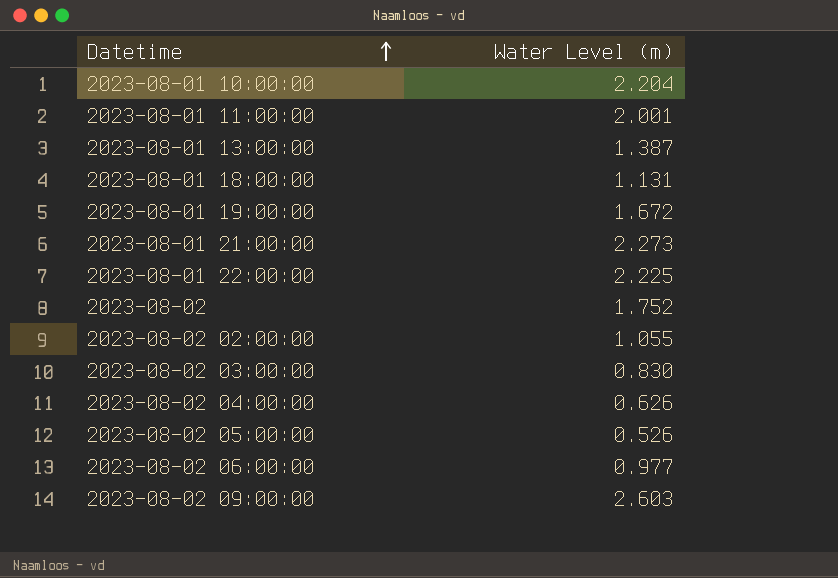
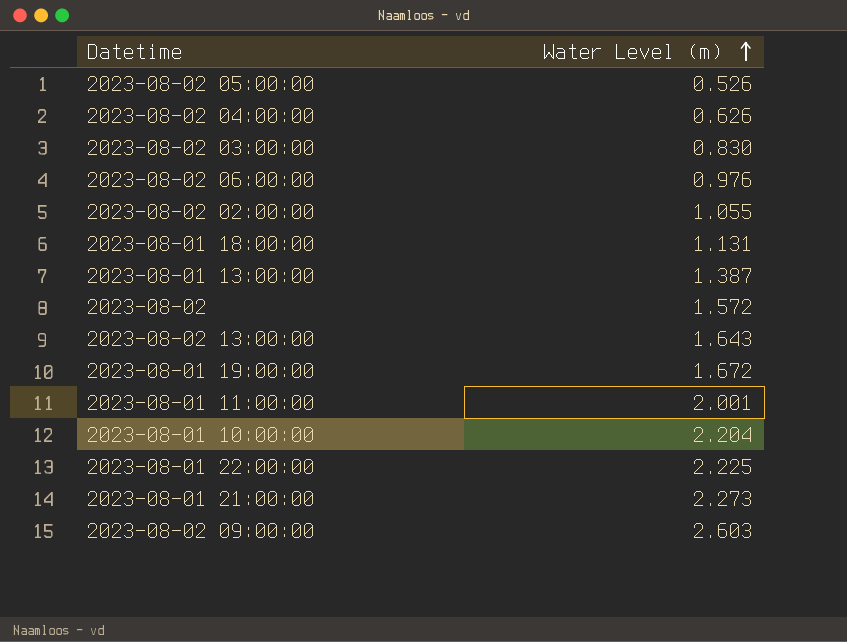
row order: Datetime ascending -> Water Level (m) ascending
2023-08-02 06:00:00 | Water Level (m): 0.977 -> 0.976
2023-08-02 | Water Level (m): 1.752 -> 1.572
row 2023-08-02 13:00:00: none -> 1.643

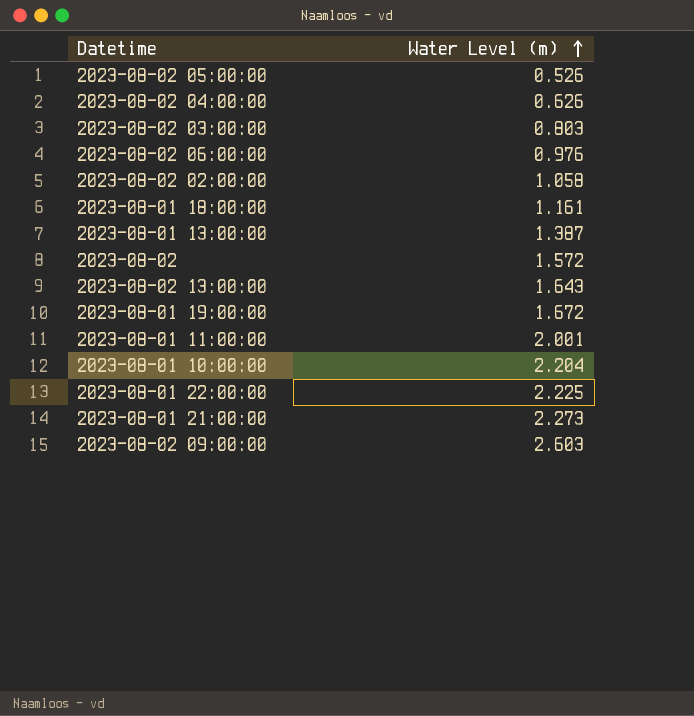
2023-08-02 03:00:00 | Water Level (m): 0.830 -> 0.803
2023-08-02 02:00:00 | Water Level (m): 1.055 -> 1.058
2023-08-01 18:00:00 | Water Level (m): 1.131 -> 1.161

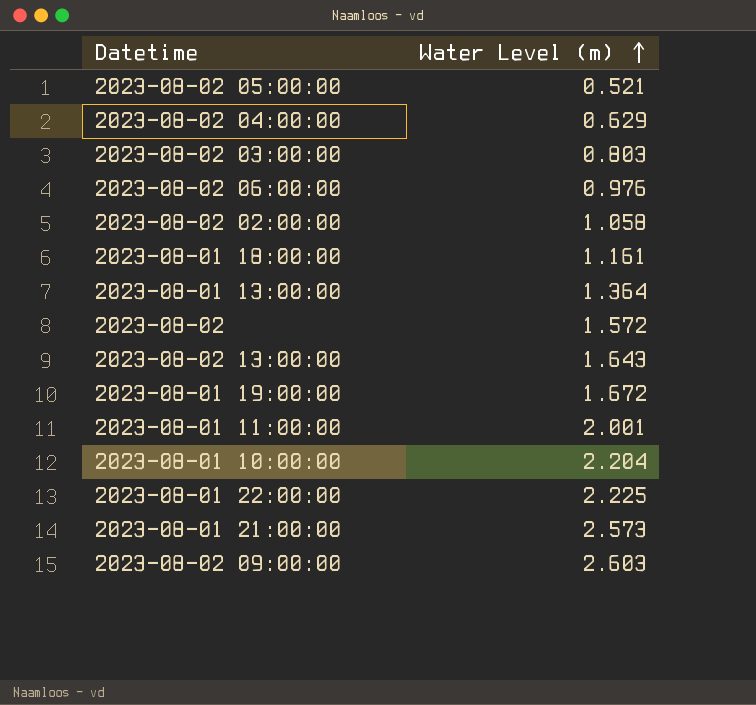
2023-08-02 05:00:00 | Water Level (m): 0.526 -> 0.521
2023-08-02 04:00:00 | Water Level (m): 0.626 -> 0.629
2023-08-01 13:00:00 | Water Level (m): 1.387 -> 1.364
2023-08-01 21:00:00 | Water Level (m): 2.273 -> 2.573

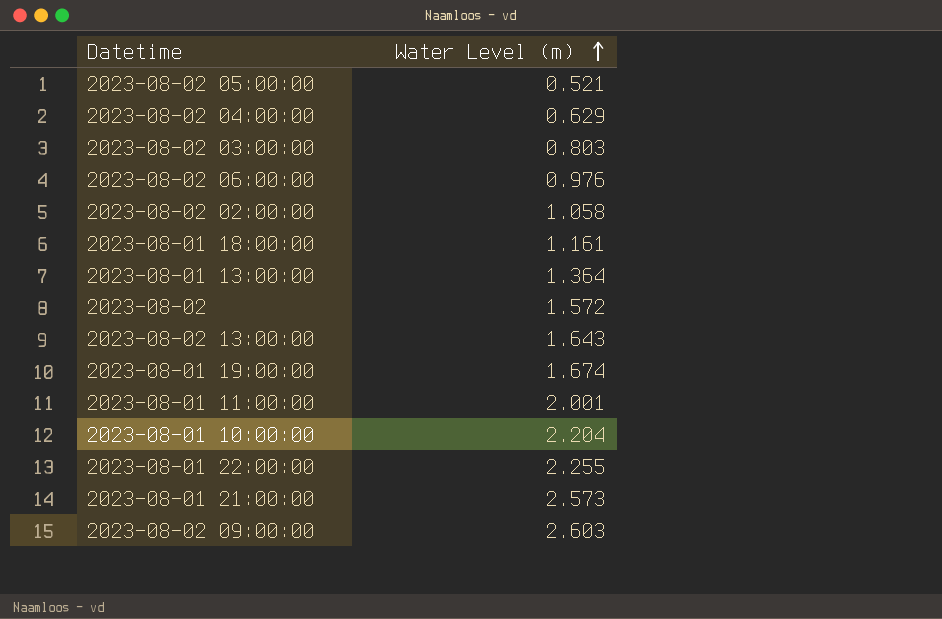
2023-08-01 19:00:00 | Water Level (m): 1.672 -> 1.674
2023-08-01 22:00:00 | Water Level (m): 2.225 -> 2.255

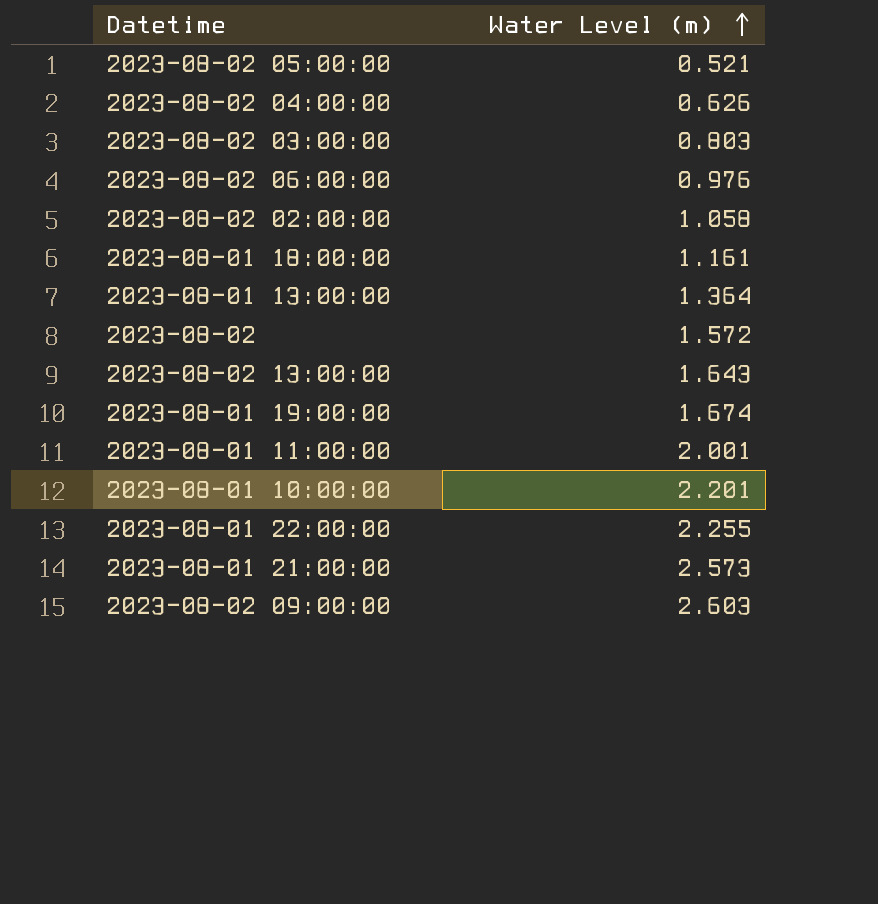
2023-08-02 04:00:00 | Water Level (m): 0.629 -> 0.626
2023-08-01 10:00:00 | Water Level (m): 2.204 -> 2.201

